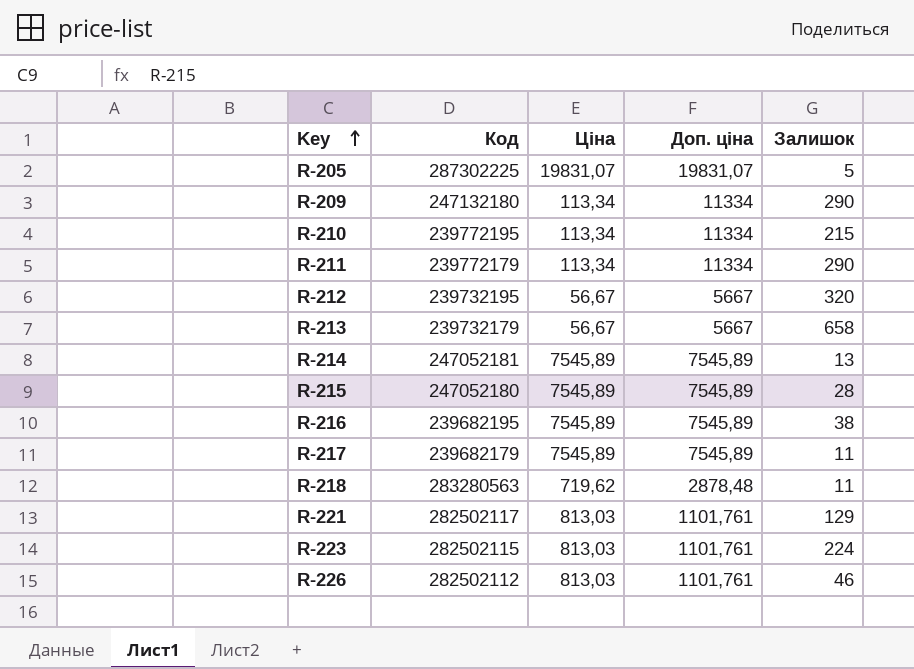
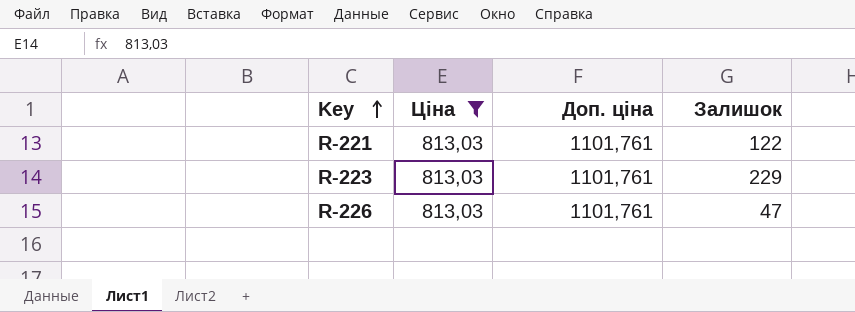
filter: none -> Ціна = 813,03
column Код | position: 2 -> none
R-221 | Залишок: 129 -> 122
R-223 | Залишок: 224 -> 229
R-226 | Залишок: 46 -> 47

